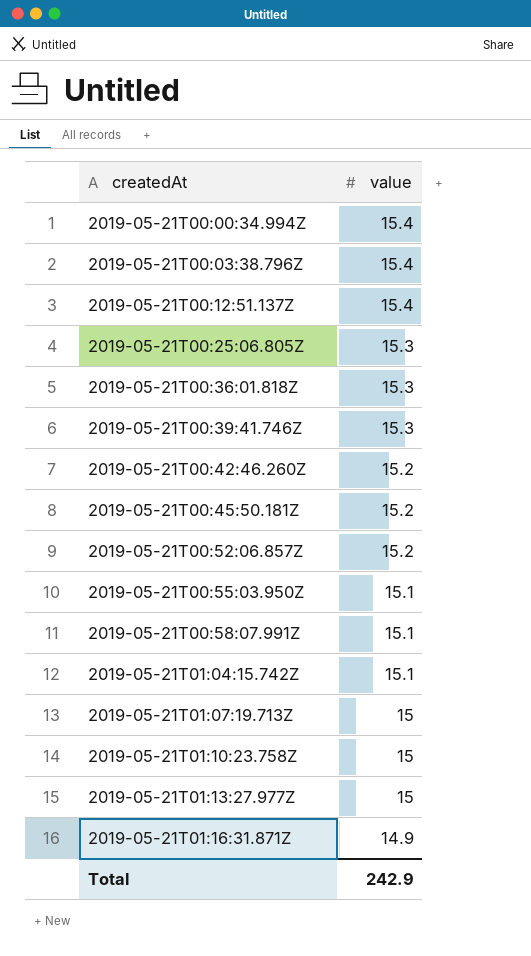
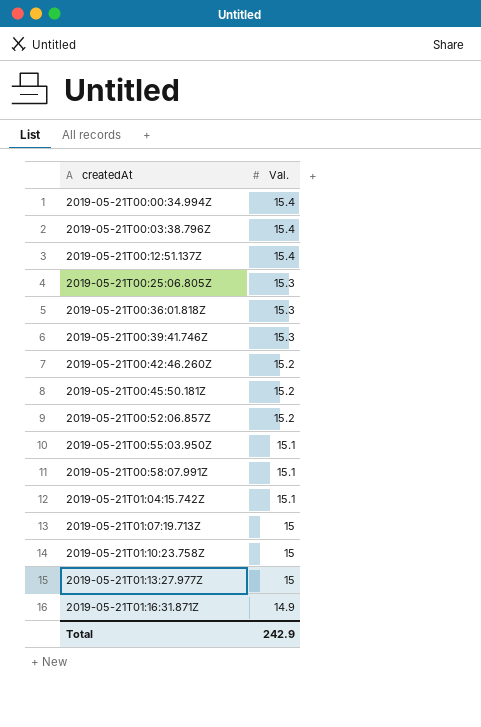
column name: value -> Val.

